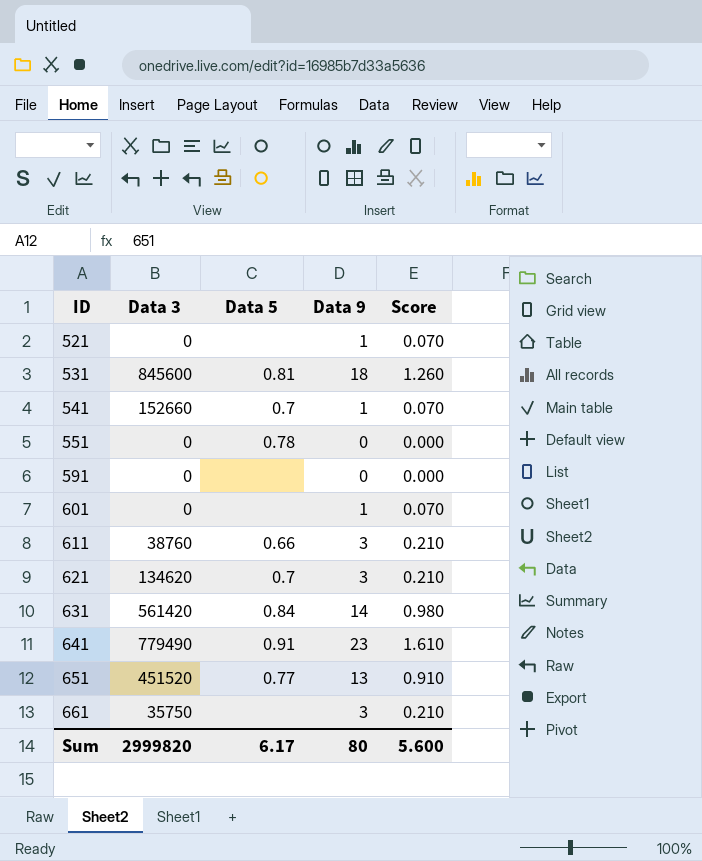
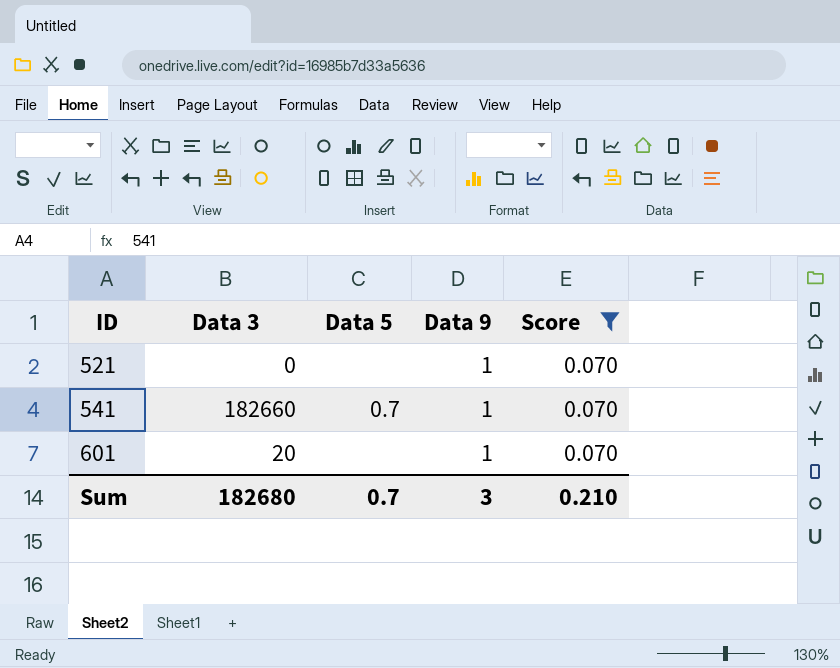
filter: none -> Score = 0.070
541 | Data 3: 152660 -> 182660
601 | Data 3: 0 -> 20
Sum | Data 3: 2999820 -> 182680
Sum | Data 5: 6.17 -> 0.7
Sum | Data 9: 80 -> 3
Sum | Score: 5.600 -> 0.210

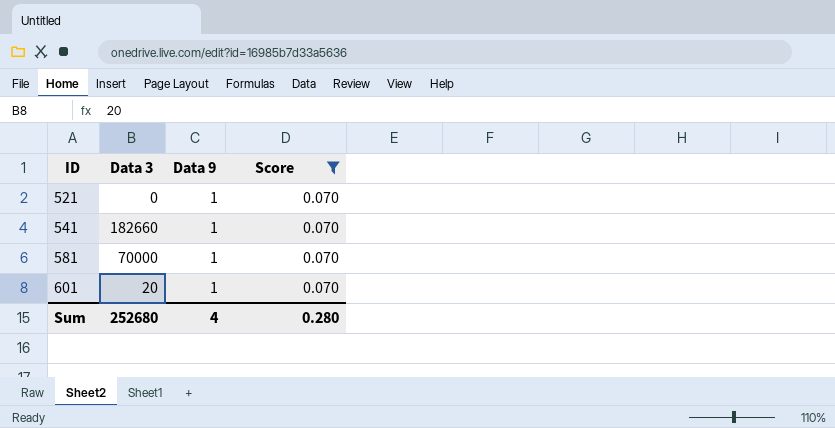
column Data 5 | position: 3 -> none
row 581: none -> 70000 | 1 | 0.070
Sum | Data 3: 182680 -> 252680
Sum | Data 9: 3 -> 4
Sum | Score: 0.210 -> 0.280

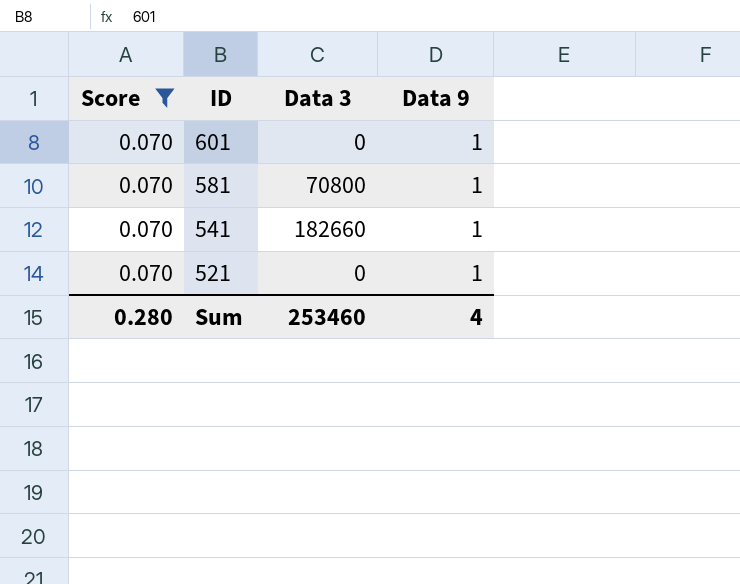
row order: ID ascending -> ID descending
column Score | position: 4 -> 1
601 | Data 3: 20 -> 0
581 | Data 3: 70000 -> 70800
Sum | Data 3: 252680 -> 253460

